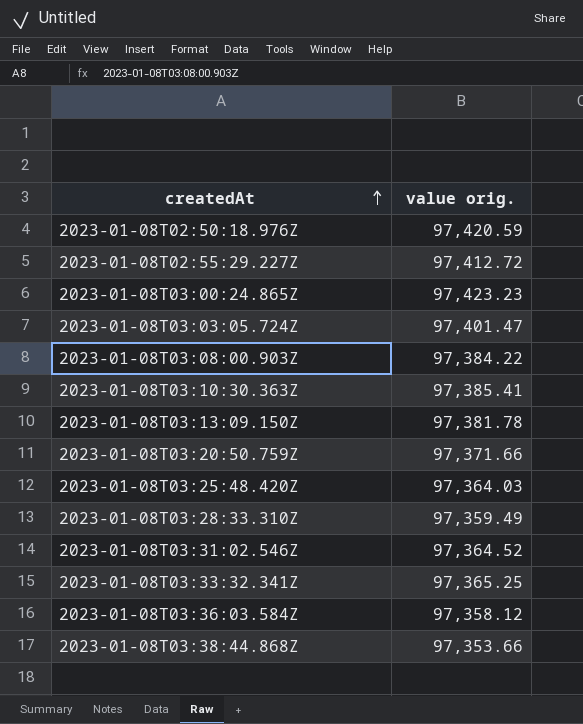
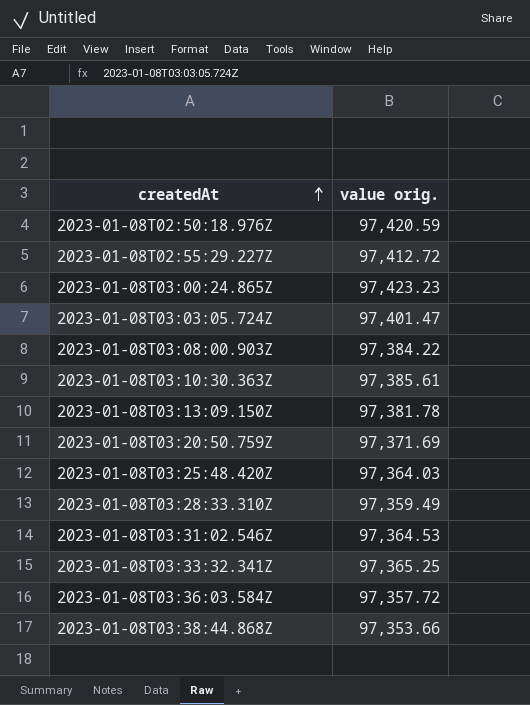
2023-01-08T03:10:30.363Z | value orig.: 97,385.41 -> 97,385.61
2023-01-08T03:20:50.759Z | value orig.: 97,371.66 -> 97,371.69
2023-01-08T03:31:02.546Z | value orig.: 97,364.52 -> 97,364.53
2023-01-08T03:36:03.584Z | value orig.: 97,358.12 -> 97,357.72

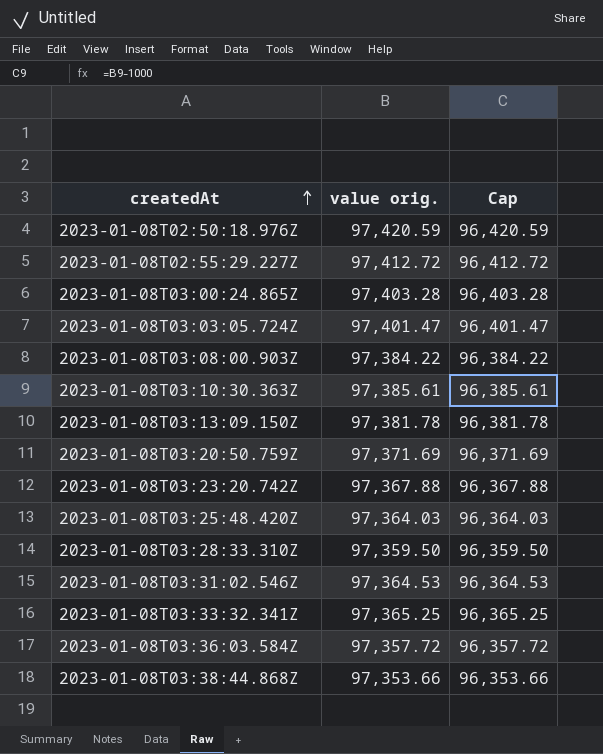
column Cap | formula: none -> [value orig.] - 1000
2023-01-08T03:00:24.865Z | value orig.: 97,423.23 -> 97,403.28
row 2023-01-08T03:23:20.742Z: none -> 97,367.88 | 96,367.88
2023-01-08T03:28:33.310Z | value orig.: 97,359.49 -> 97,359.50

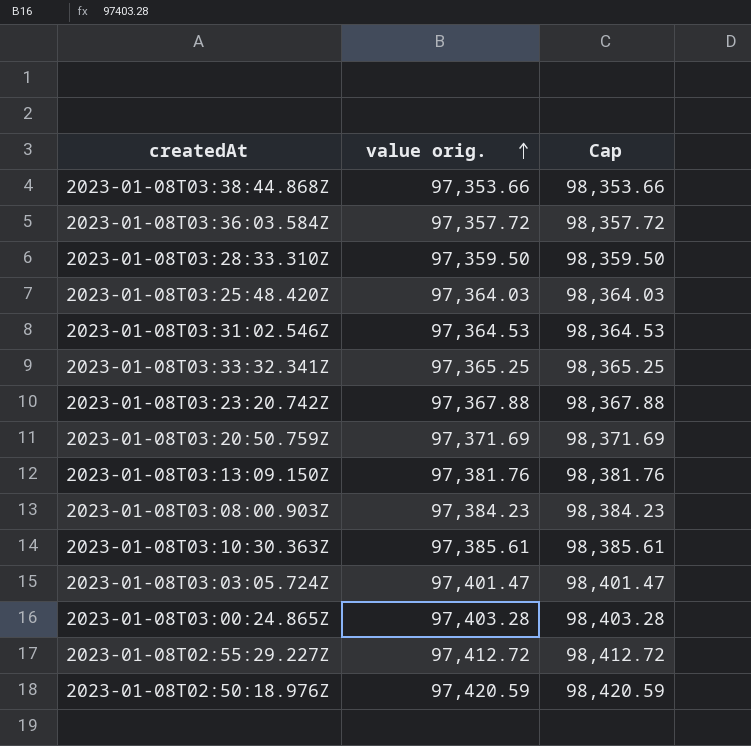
row order: createdAt ascending -> value orig. ascending
column Cap | formula: [value orig.] - 1000 -> [value orig.] + 1000
2023-01-08T03:13:09.150Z | value orig.: 97,381.78 -> 97,381.76
2023-01-08T03:08:00.903Z | value orig.: 97,384.22 -> 97,384.23

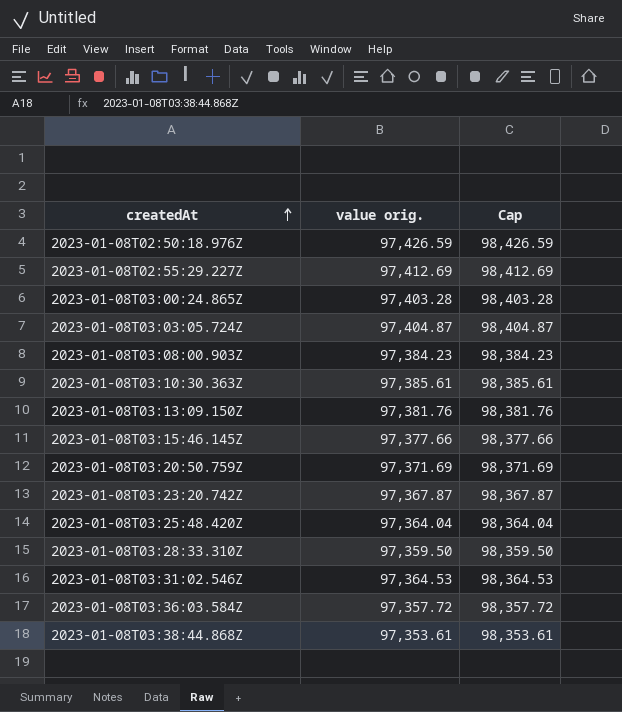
row order: value orig. ascending -> createdAt ascending
row 2023-01-08T03:33:32.341Z: 97,365.25 | 98,365.25 -> none
2023-01-08T02:50:18.976Z | value orig.: 97,420.59 -> 97,426.59
2023-01-08T02:50:18.976Z | Cap: 98,420.59 -> 98,426.59
2023-01-08T02:55:29.227Z | value orig.: 97,412.72 -> 97,412.69
2023-01-08T02:55:29.227Z | Cap: 98,412.72 -> 98,412.69
2023-01-08T03:03:05.724Z | value orig.: 97,401.47 -> 97,404.87
2023-01-08T03:03:05.724Z | Cap: 98,401.47 -> 98,404.87
row 2023-01-08T03:15:46.145Z: none -> 97,377.66 | 98,377.66
2023-01-08T03:23:20.742Z | value orig.: 97,367.88 -> 97,367.87
2023-01-08T03:23:20.742Z | Cap: 98,367.88 -> 98,367.87
2023-01-08T03:25:48.420Z | value orig.: 97,364.03 -> 97,364.04
2023-01-08T03:25:48.420Z | Cap: 98,364.03 -> 98,364.04
2023-01-08T03:38:44.868Z | value orig.: 97,353.66 -> 97,353.61
2023-01-08T03:38:44.868Z | Cap: 98,353.66 -> 98,353.61

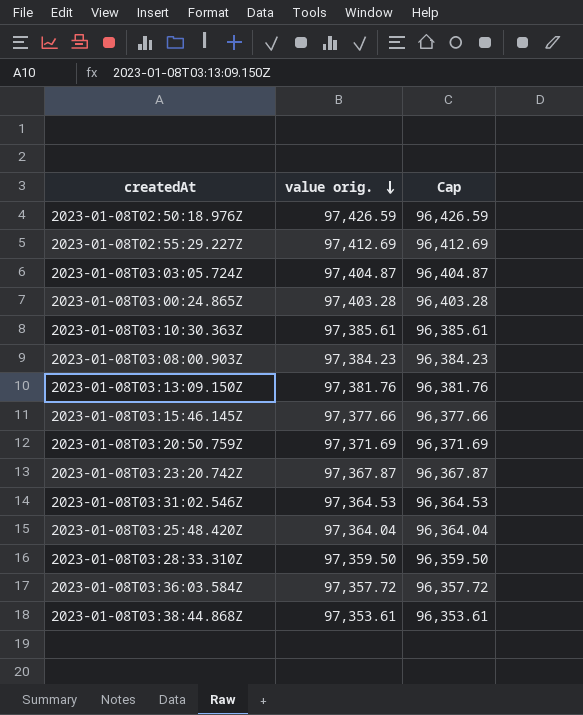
row order: createdAt ascending -> value orig. descending
column Cap | formula: [value orig.] + 1000 -> [value orig.] - 1000

